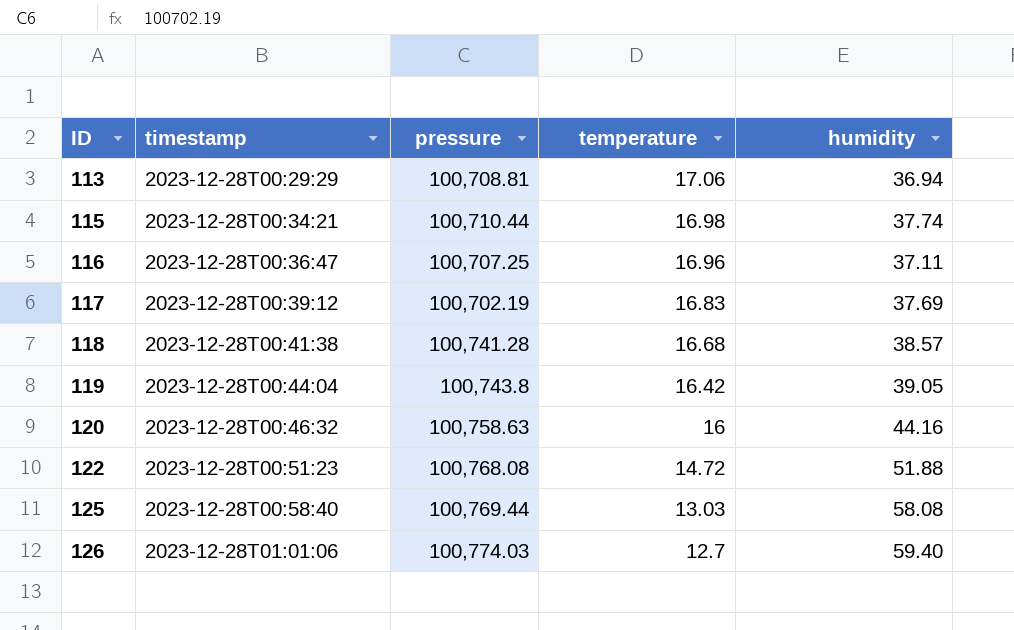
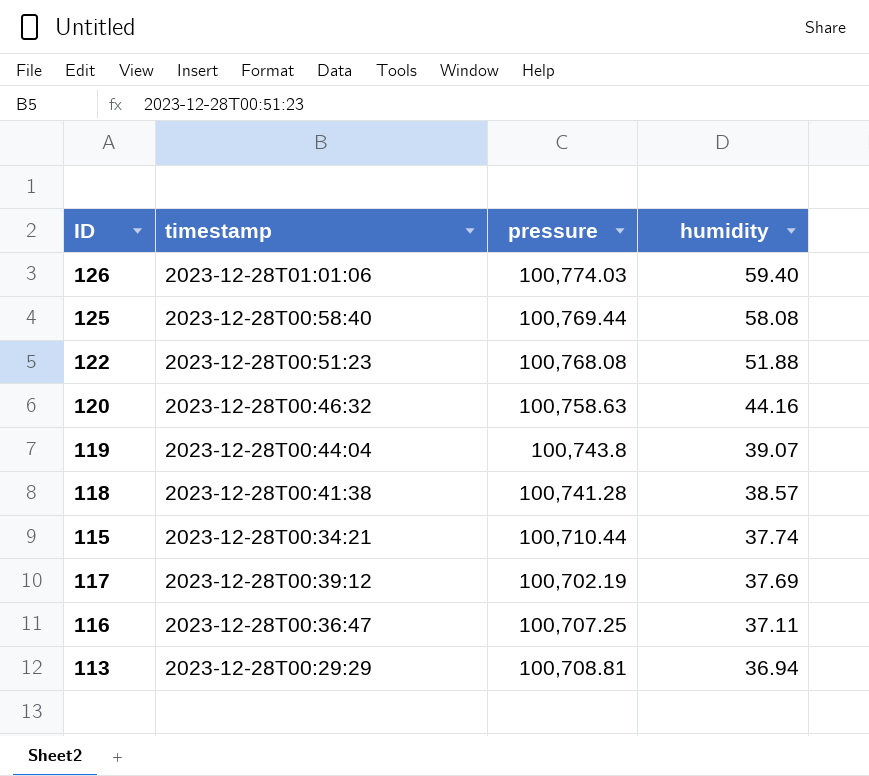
row order: ID ascending -> humidity descending
column temperature | position: 4 -> none
119 | humidity: 39.05 -> 39.07

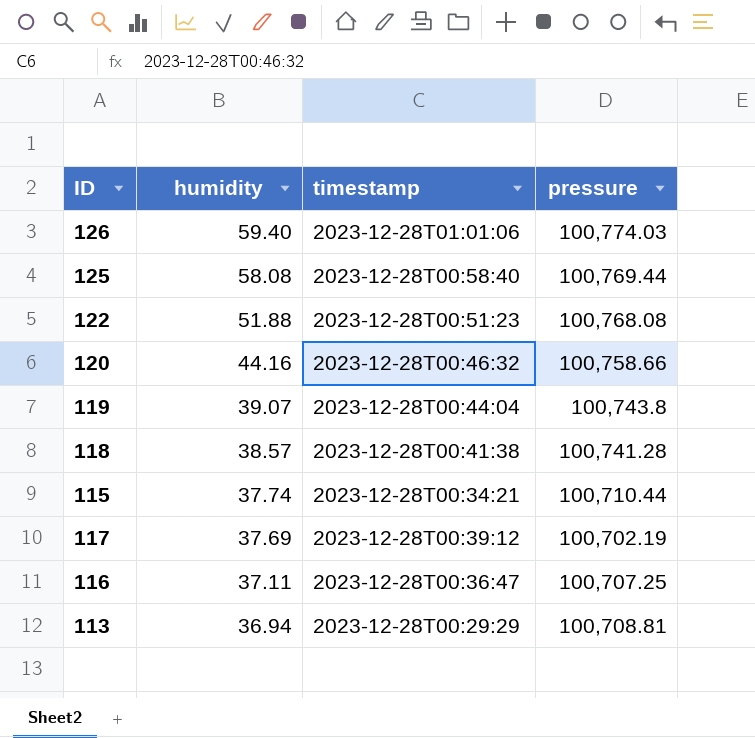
column humidity | position: 4 -> 2
120 | pressure: 100,758.63 -> 100,758.66

